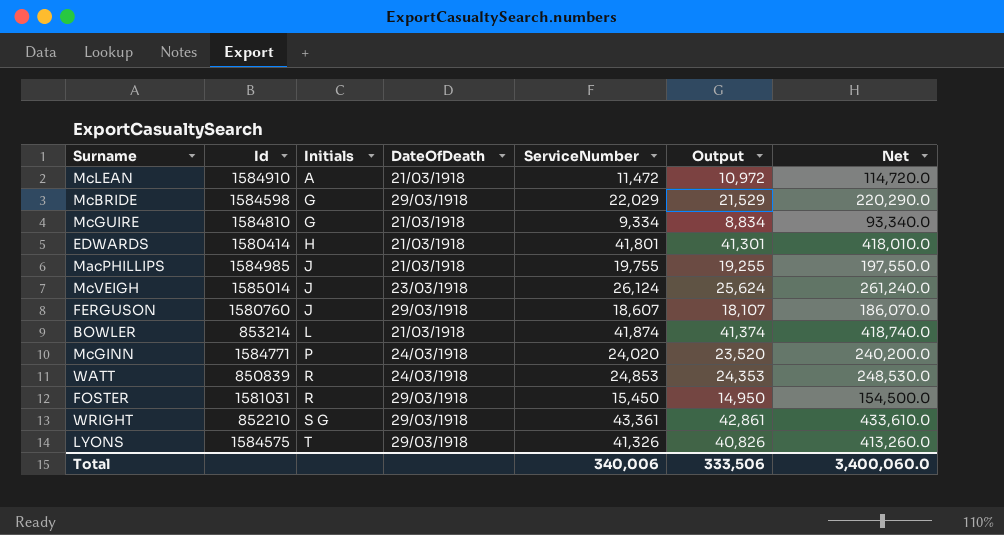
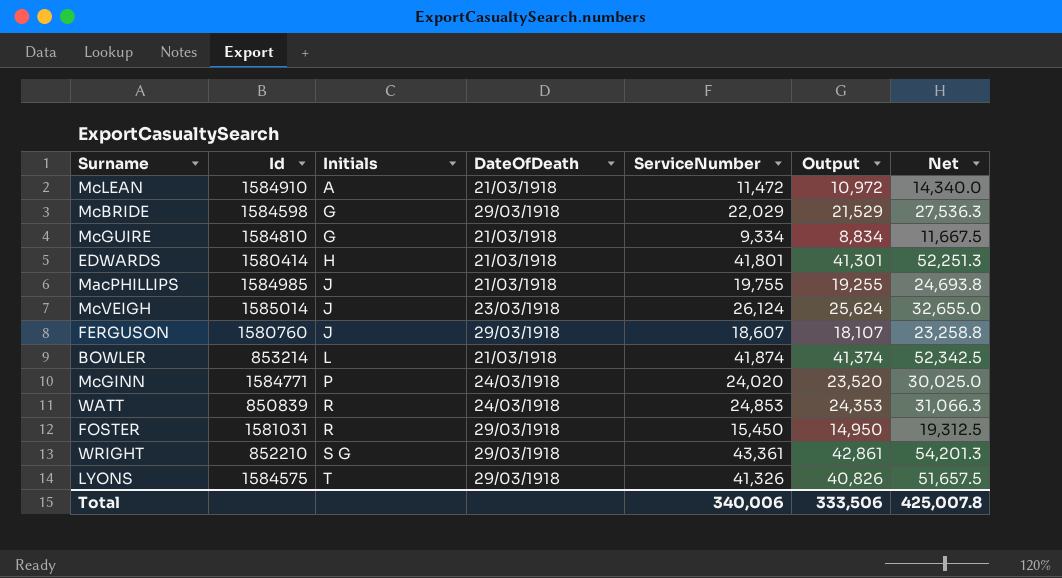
column Net | formula: [ServiceNumber] * 10 -> [ServiceNumber] * 1.25
Total | Net: 3,400,060.0 -> 425,007.8

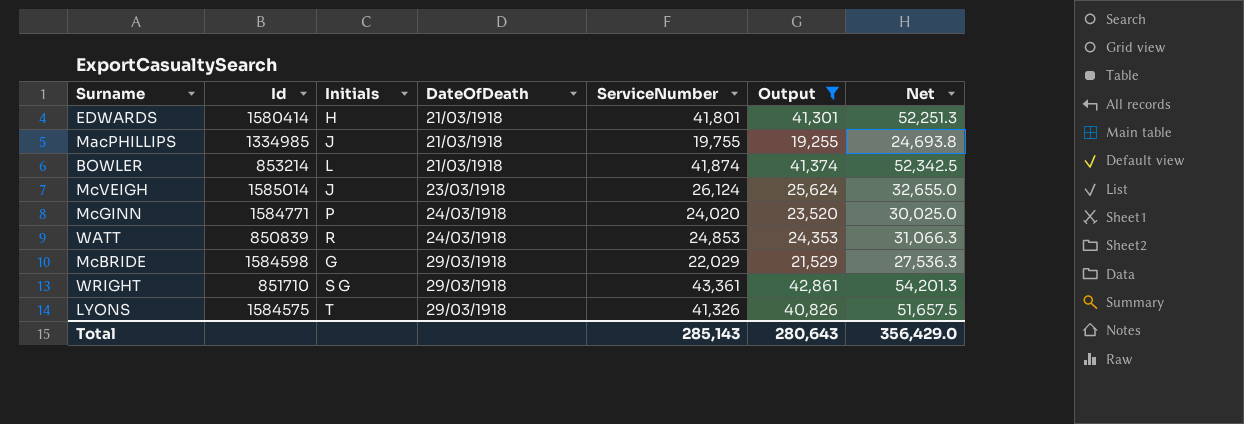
filter: none -> Output >= 19,255
row order: Initials ascending -> DateOfDeath ascending
MacPHILLIPS | Id: 1584985 -> 1334985
WRIGHT | Id: 852210 -> 851710
Total | ServiceNumber: 340,006 -> 285,143
Total | Output: 333,506 -> 280,643
Total | Net: 425,007.8 -> 356,429.0

